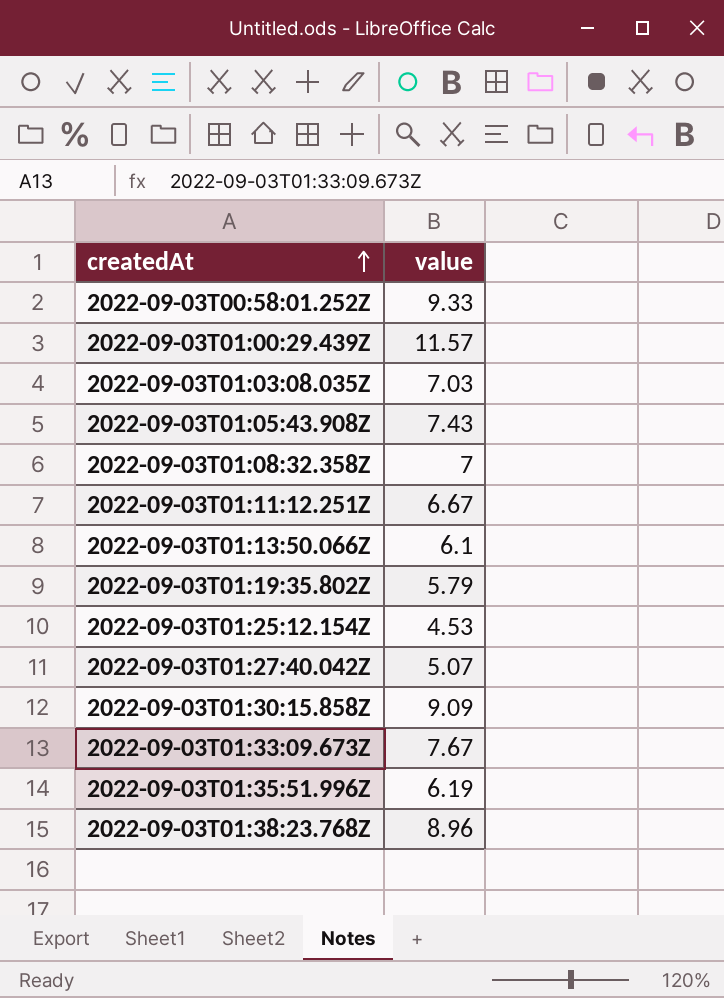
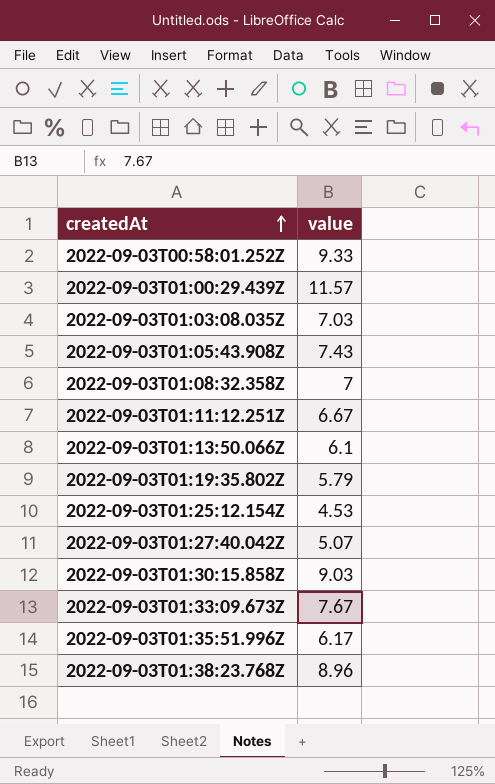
2022-09-03T01:30:15.858Z | value: 9.09 -> 9.03
2022-09-03T01:35:51.996Z | value: 6.19 -> 6.17

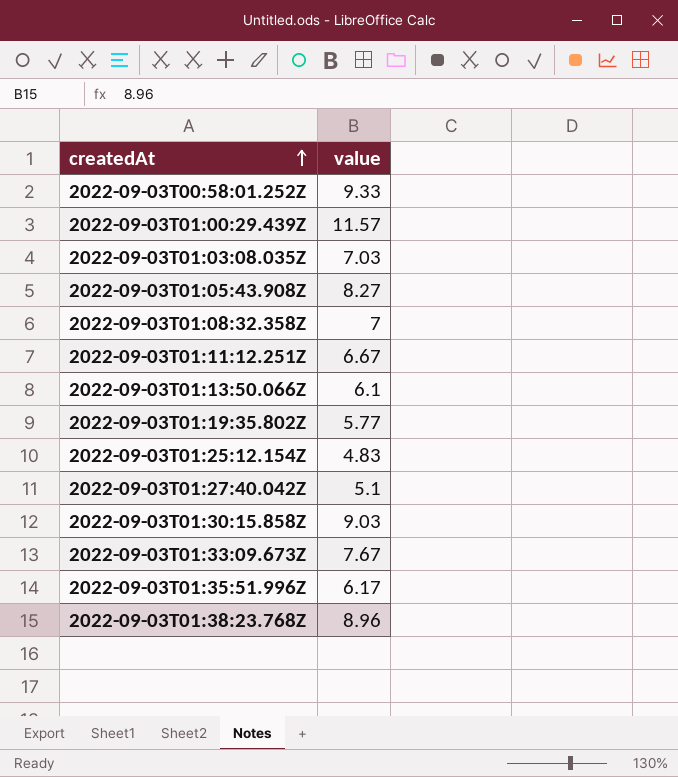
2022-09-03T01:05:43.908Z | value: 7.43 -> 8.27
2022-09-03T01:19:35.802Z | value: 5.79 -> 5.77
2022-09-03T01:25:12.154Z | value: 4.53 -> 4.83
2022-09-03T01:27:40.042Z | value: 5.07 -> 5.1

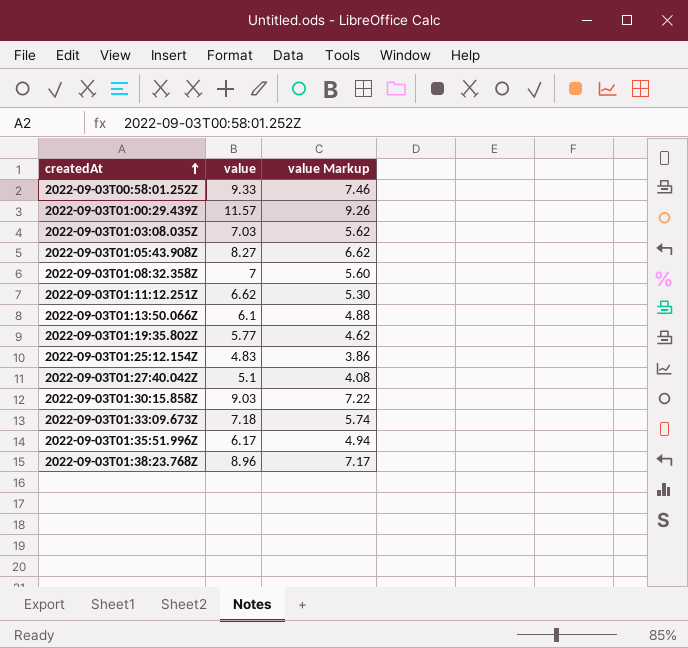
column value Markup | formula: none -> [value] * 0.8
2022-09-03T01:11:12.251Z | value: 6.67 -> 6.62
2022-09-03T01:33:09.673Z | value: 7.67 -> 7.18

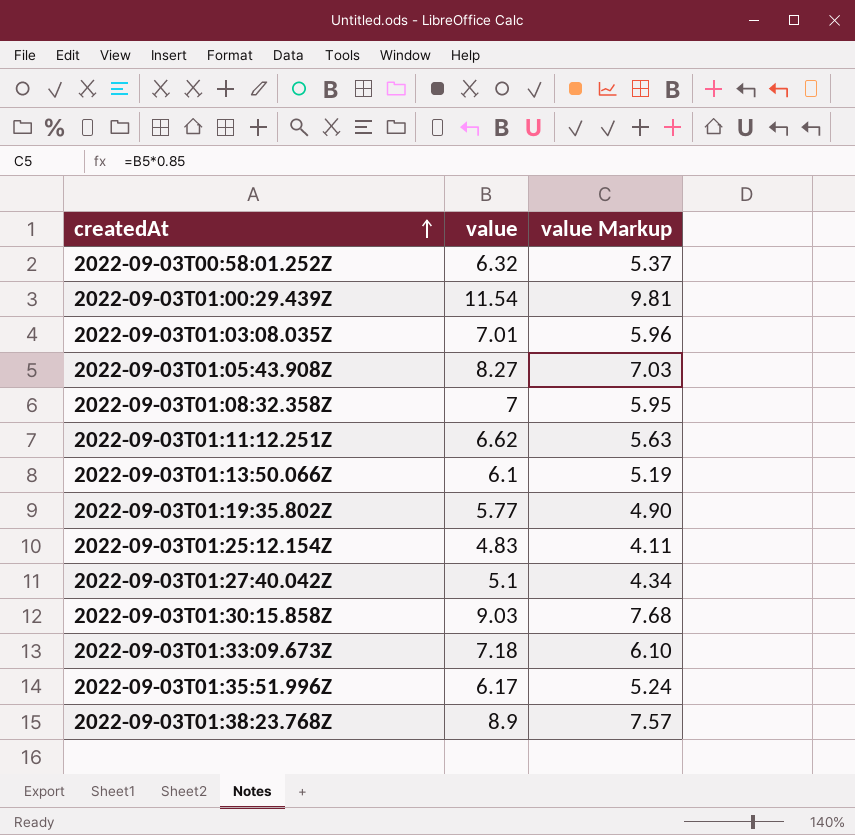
column value Markup | formula: [value] * 0.8 -> [value] * 0.85
2022-09-03T00:58:01.252Z | value: 9.33 -> 6.32
2022-09-03T01:00:29.439Z | value: 11.57 -> 11.54
2022-09-03T01:03:08.035Z | value: 7.03 -> 7.01
2022-09-03T01:38:23.768Z | value: 8.96 -> 8.9

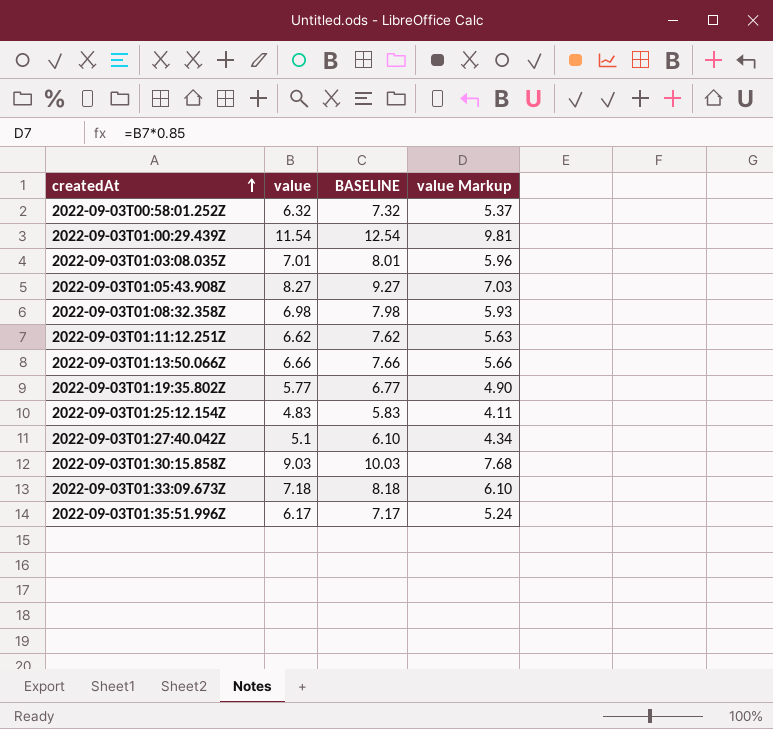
column BASELINE | formula: none -> [value] + 1
row 2022-09-03T01:38:23.768Z: 8.9 | 7.57 -> none
2022-09-03T01:08:32.358Z | value: 7 -> 6.98
2022-09-03T01:08:32.358Z | value Markup: 5.95 -> 5.93
2022-09-03T01:13:50.066Z | value: 6.1 -> 6.66
2022-09-03T01:13:50.066Z | value Markup: 5.19 -> 5.66

